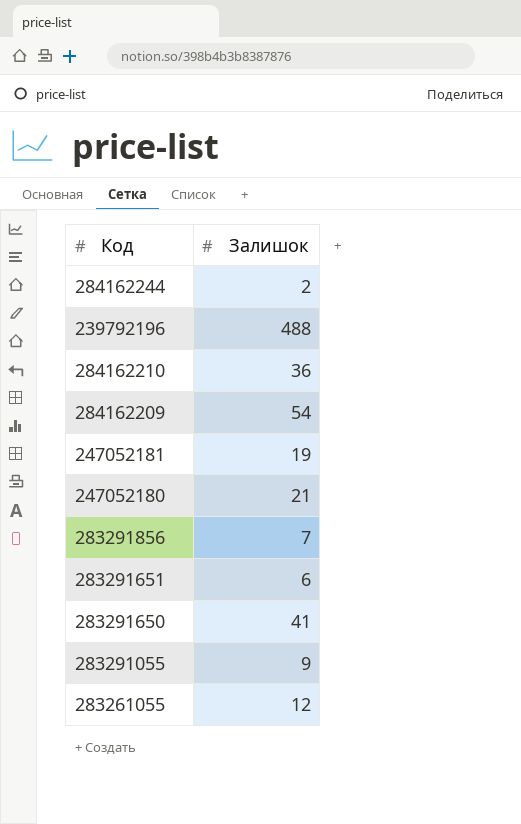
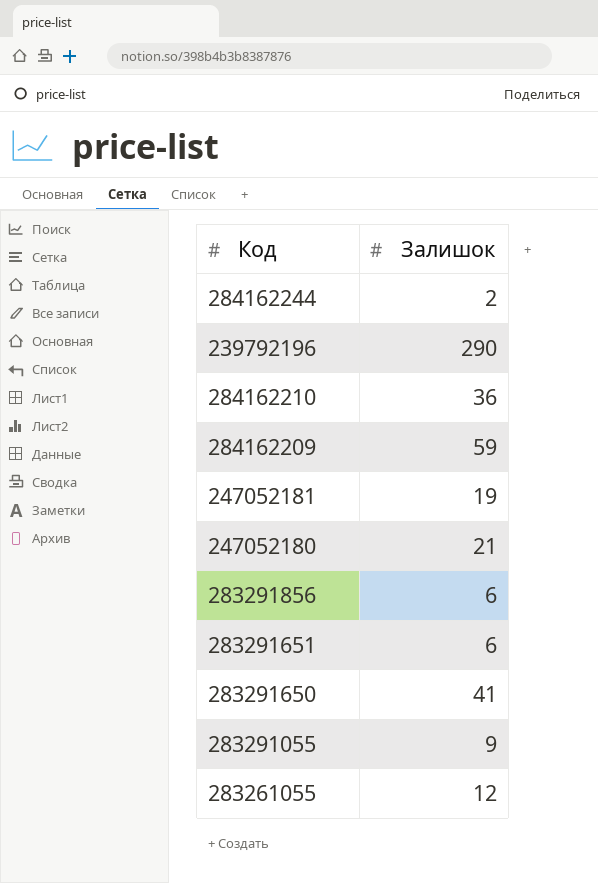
239792196 | Залишок: 488 -> 290
284162209 | Залишок: 54 -> 59
283291856 | Залишок: 7 -> 6

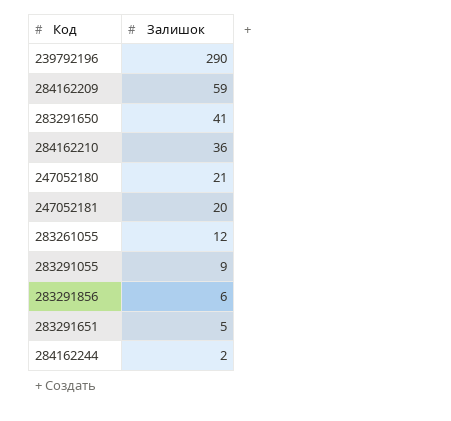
row order: none -> Залишок descending
247052181 | Залишок: 19 -> 20
283291651 | Залишок: 6 -> 5

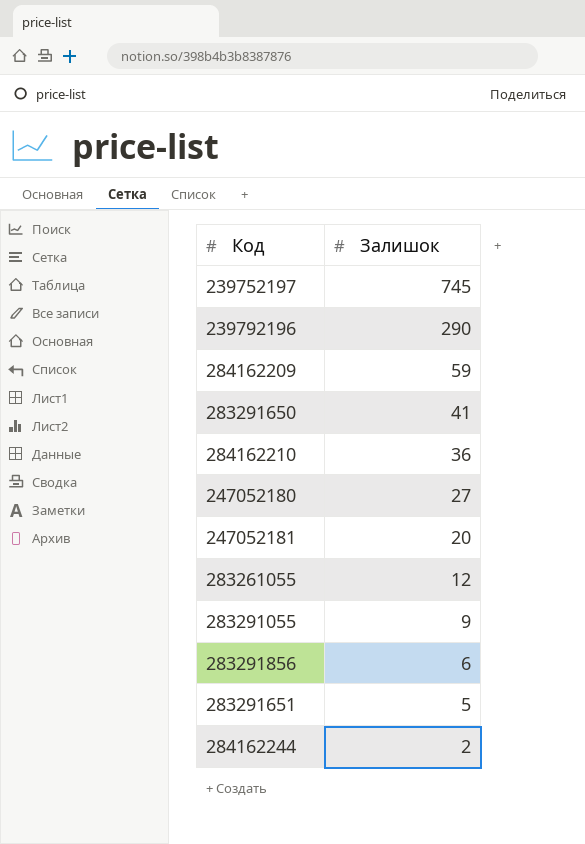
row 239752197: none -> 745
247052180 | Залишок: 21 -> 27

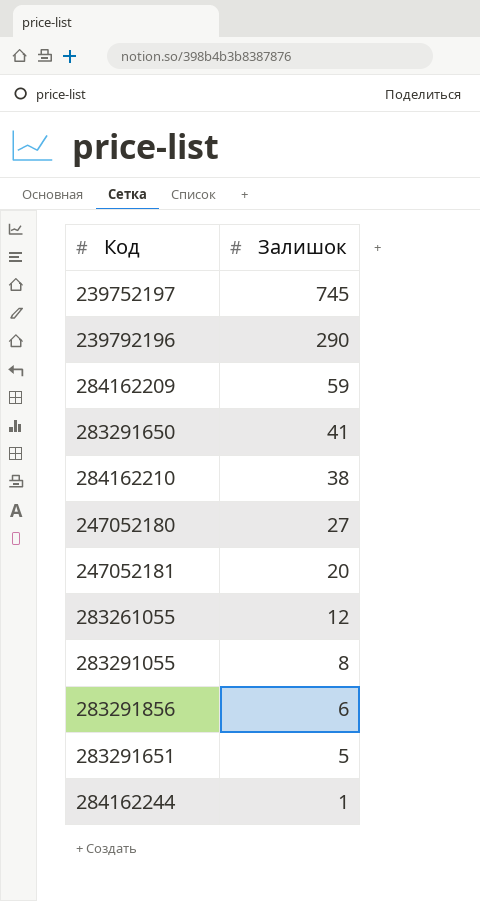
284162210 | Залишок: 36 -> 38
283291055 | Залишок: 9 -> 8
284162244 | Залишок: 2 -> 1

